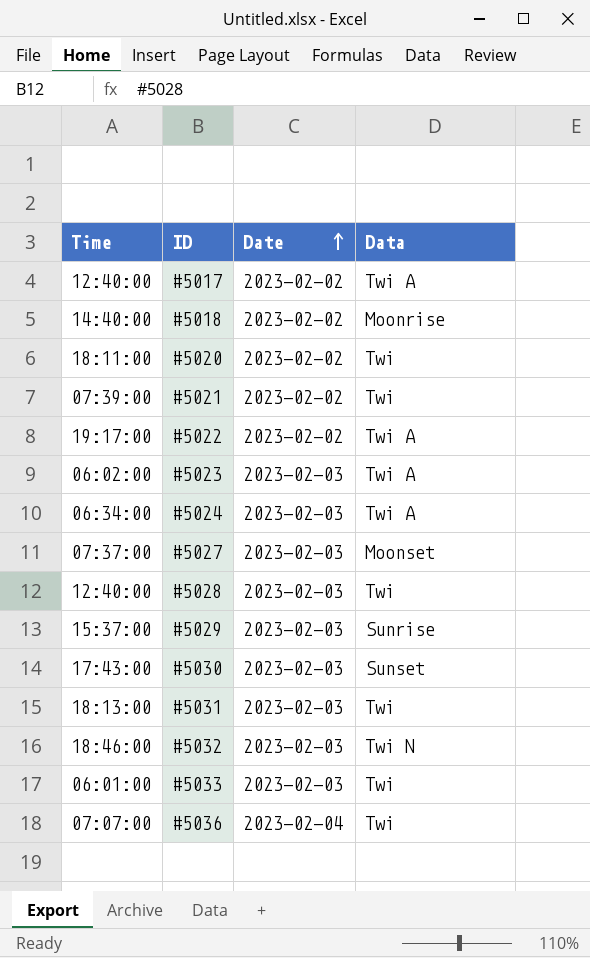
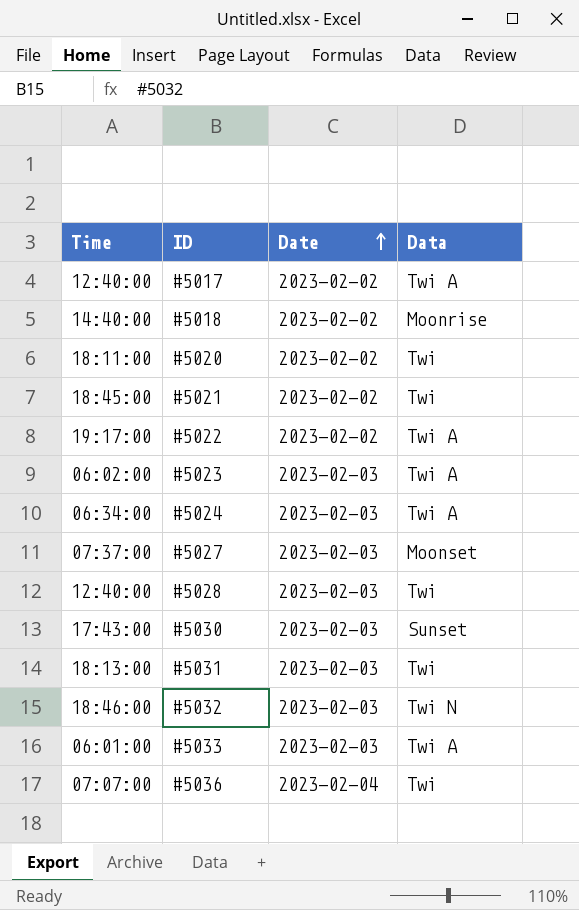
row #5029: 15:37:00 | 2023-02-03 | Sunrise -> none
#5021 | Time: 07:39:00 -> 18:45:00
#5033 | Data: Twi -> Twi A

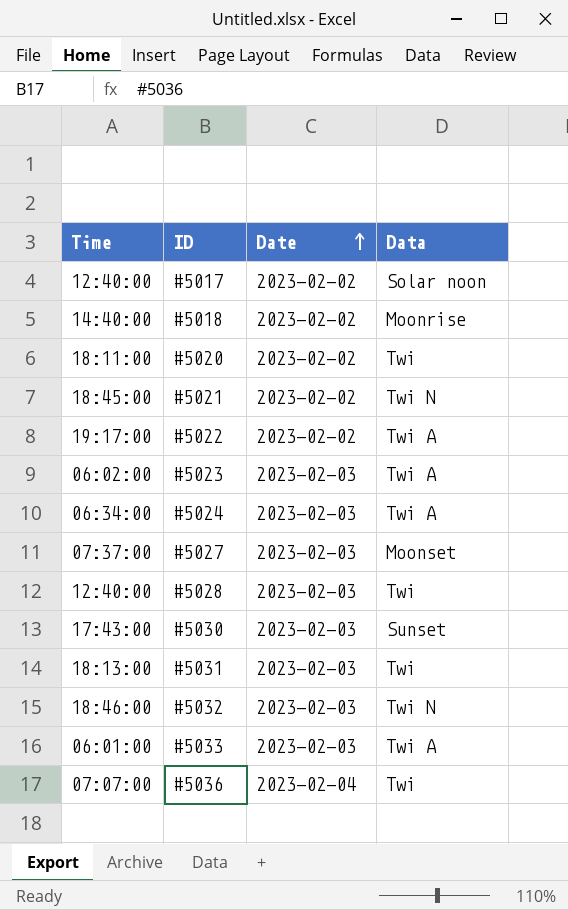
#5017 | Data: Twi A -> Solar noon
#5021 | Data: Twi -> Twi N

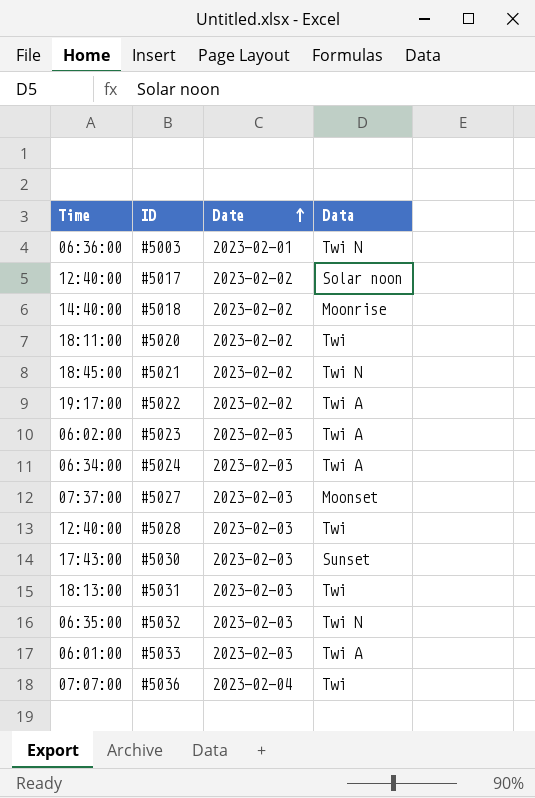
row #5003: none -> 06:36:00 | 2023-02-01 | Twi N
#5032 | Time: 18:46:00 -> 06:35:00

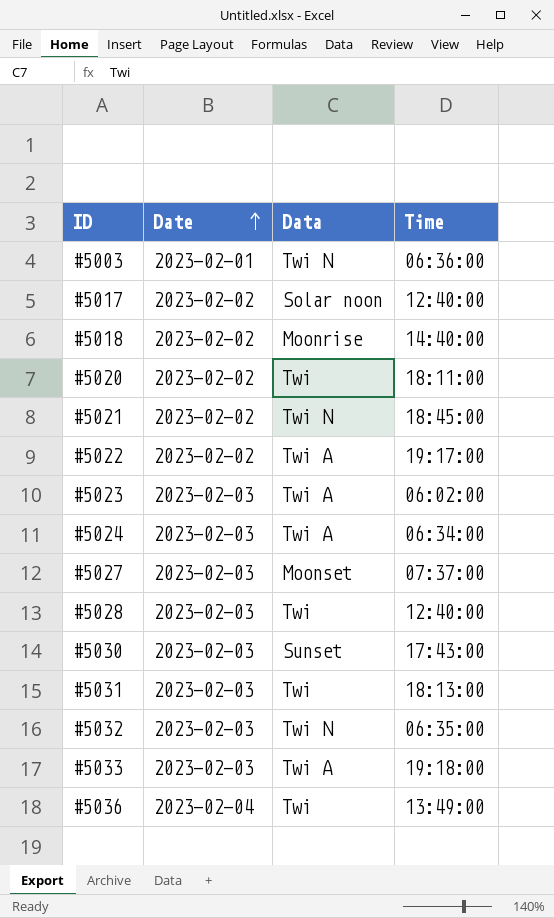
column Time | position: 1 -> 4
#5033 | Time: 06:01:00 -> 19:18:00
#5036 | Time: 07:07:00 -> 13:49:00

